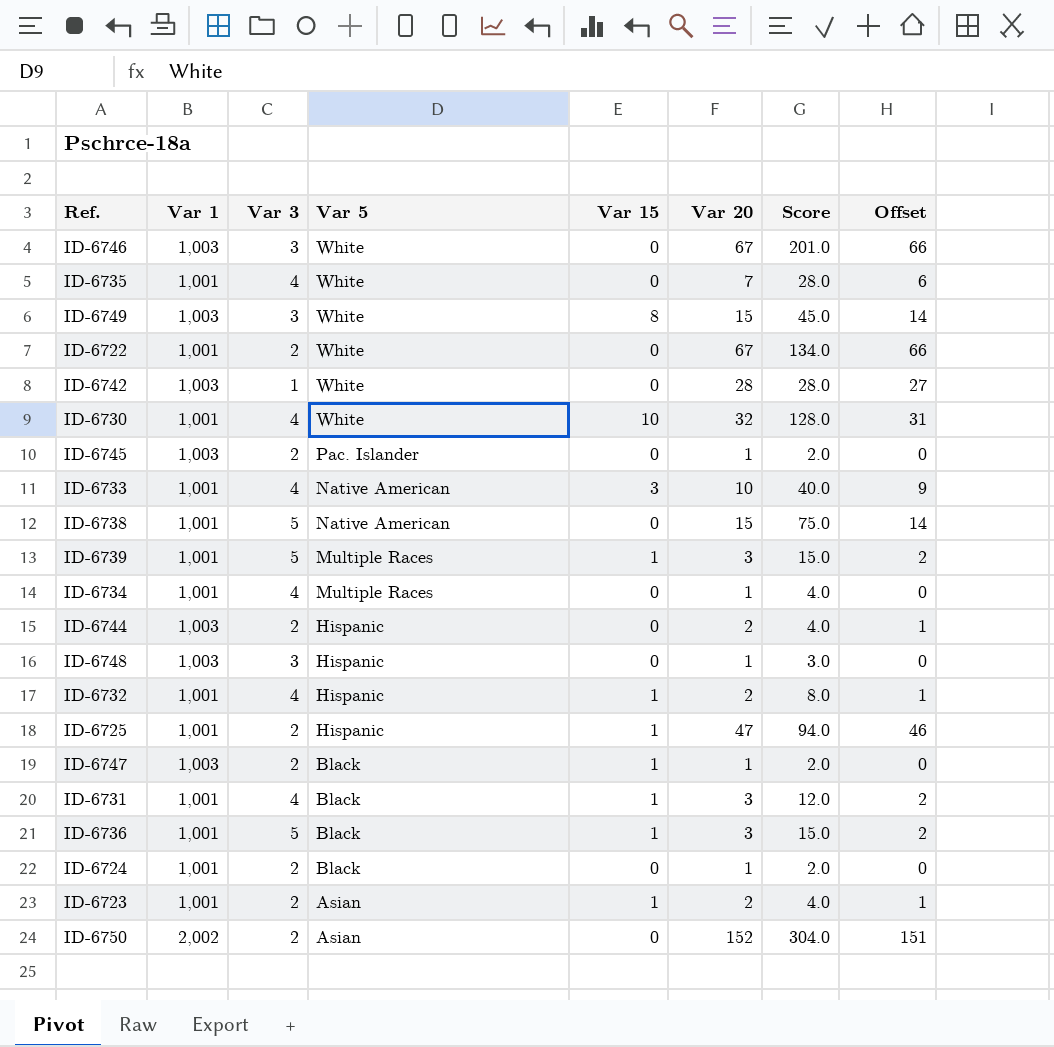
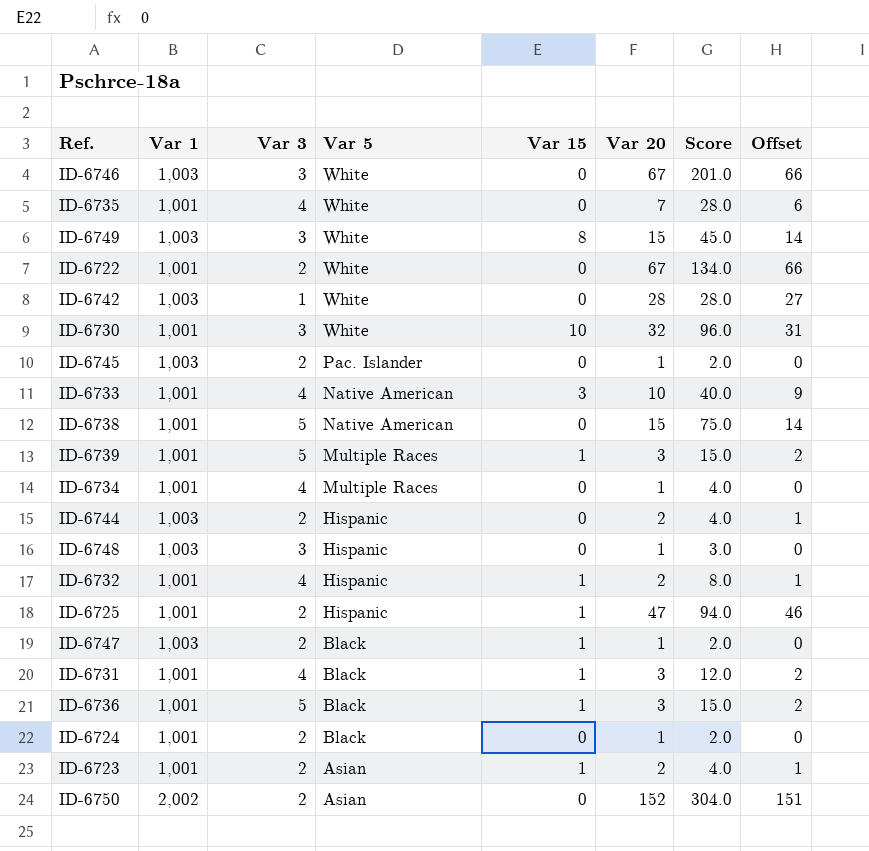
ID-6730 | Var 3: 4 -> 3
ID-6730 | Score: 128.0 -> 96.0

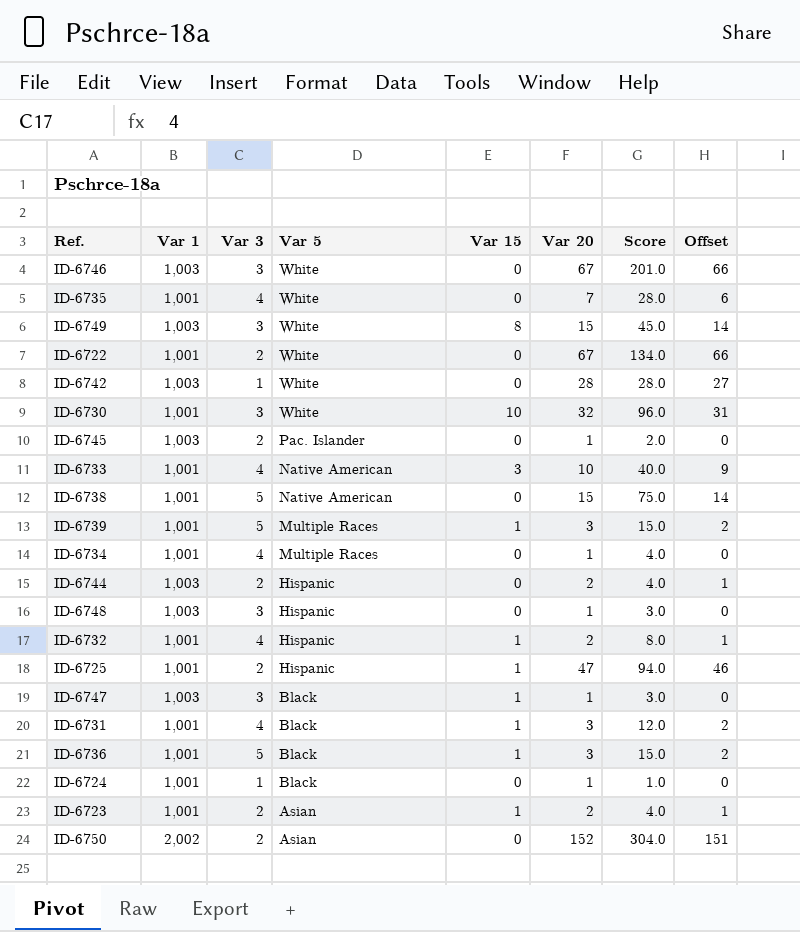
ID-6747 | Var 3: 2 -> 3
ID-6747 | Score: 2.0 -> 3.0
ID-6724 | Var 3: 2 -> 1
ID-6724 | Score: 2.0 -> 1.0

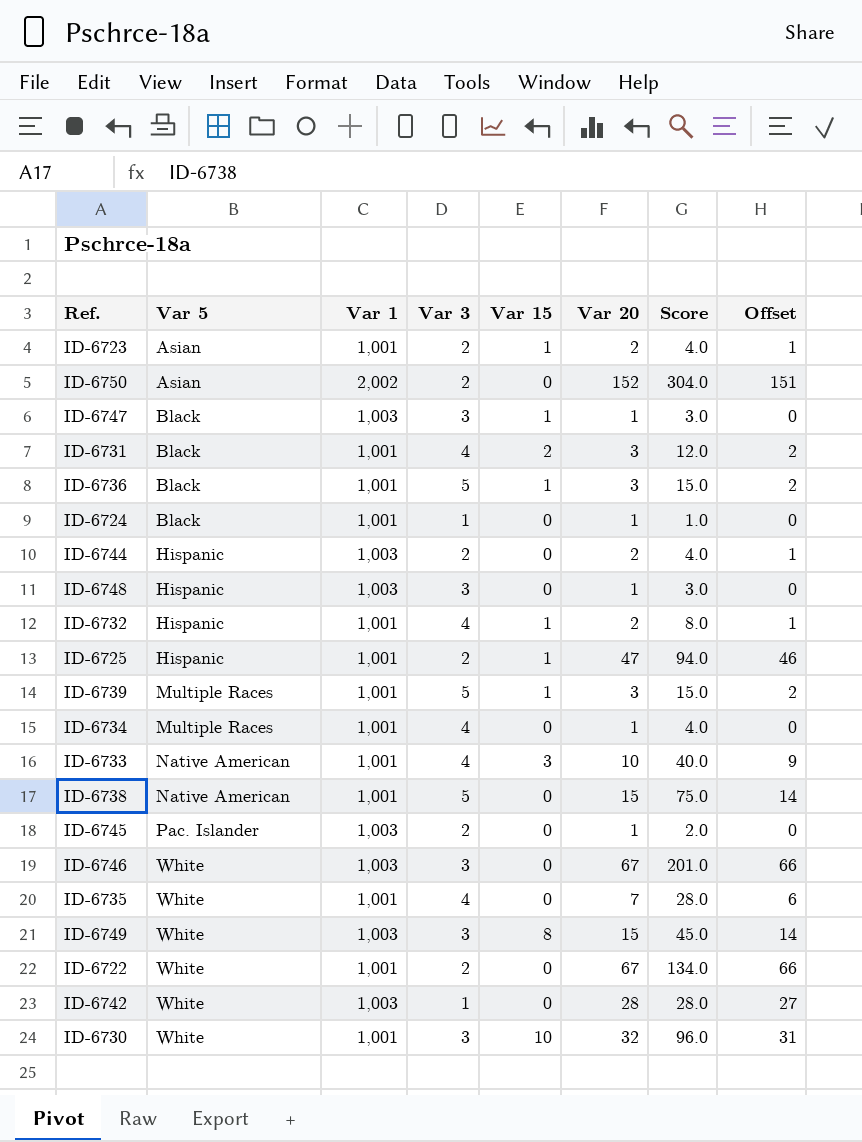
row order: Var 5 descending -> Var 5 ascending
column Var 5 | position: 4 -> 2
ID-6731 | Var 15: 1 -> 2

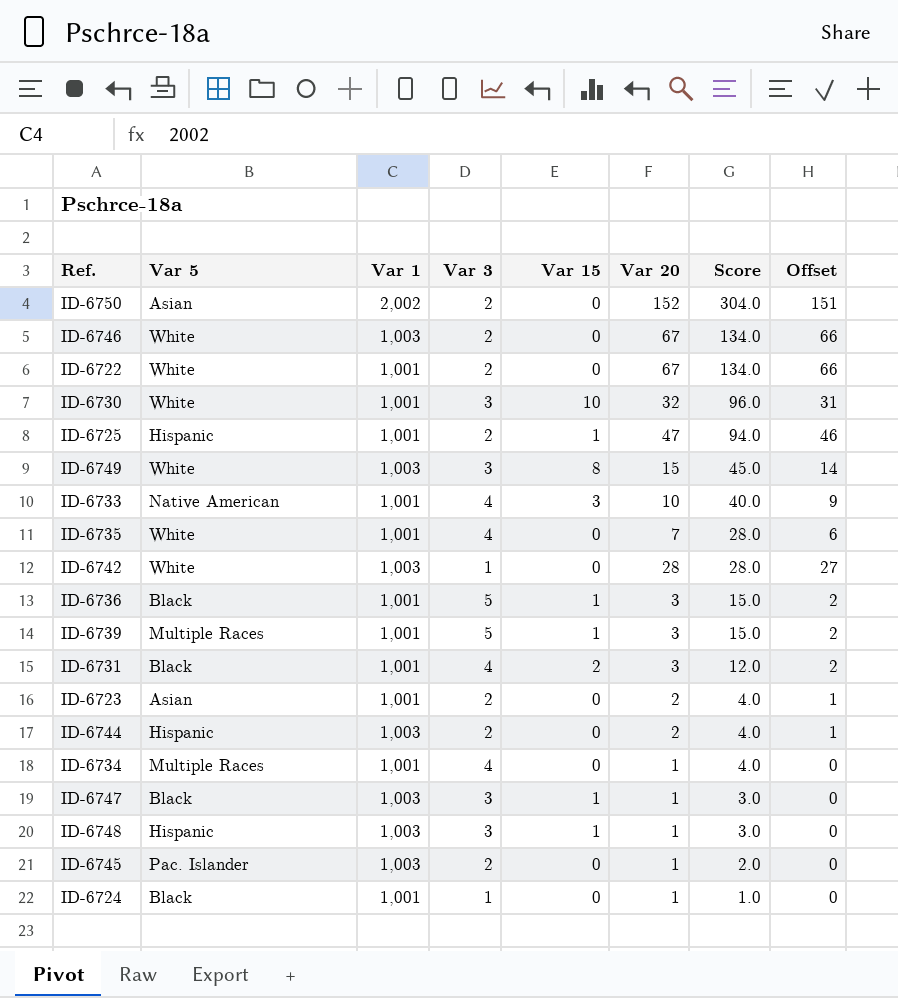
row order: Var 5 ascending -> Score descending
row ID-6732: Hispanic | 1,001 | 4 | 1 | 2 | 8.0 | 1 -> none
row ID-6738: Native American | 1,001 | 5 | 0 | 15 | 75.0 | 14 -> none
ID-6746 | Var 3: 3 -> 2
ID-6746 | Score: 201.0 -> 134.0
ID-6723 | Var 15: 1 -> 0
ID-6748 | Var 15: 0 -> 1

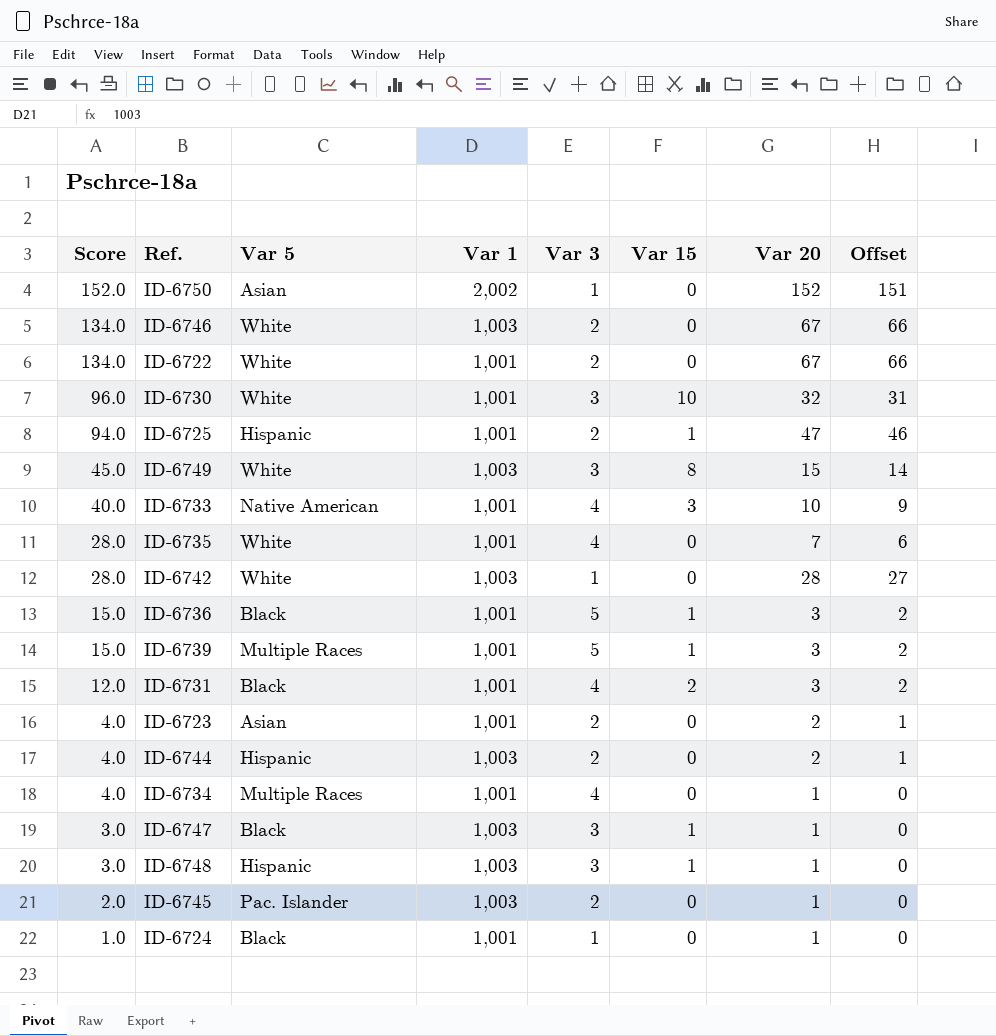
column Score | position: 7 -> 1
ID-6750 | Score: 304.0 -> 152.0
ID-6750 | Var 3: 2 -> 1

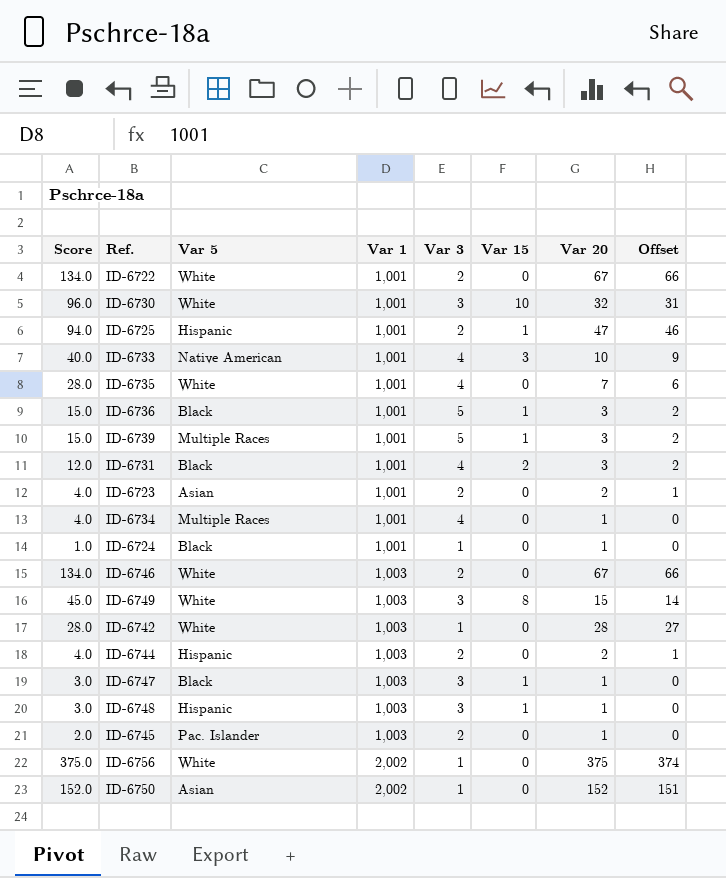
row order: Score descending -> Var 1 ascending
row ID-6756: none -> 375.0 | White | 2,002 | 1 | 0 | 375 | 374

